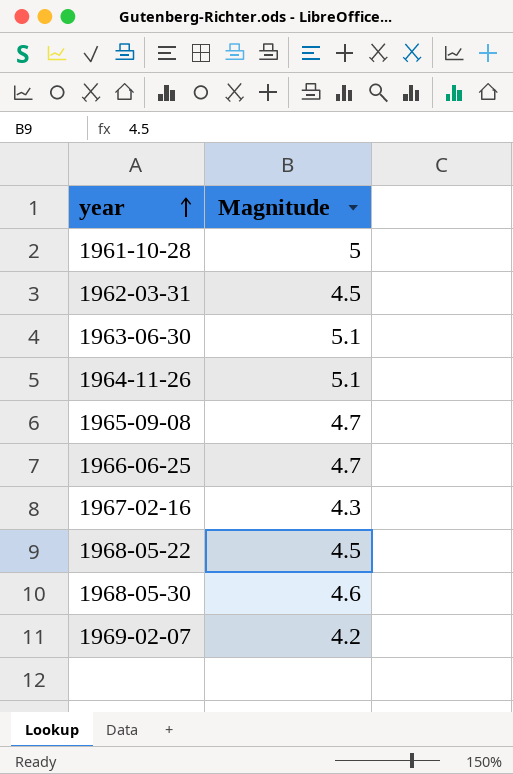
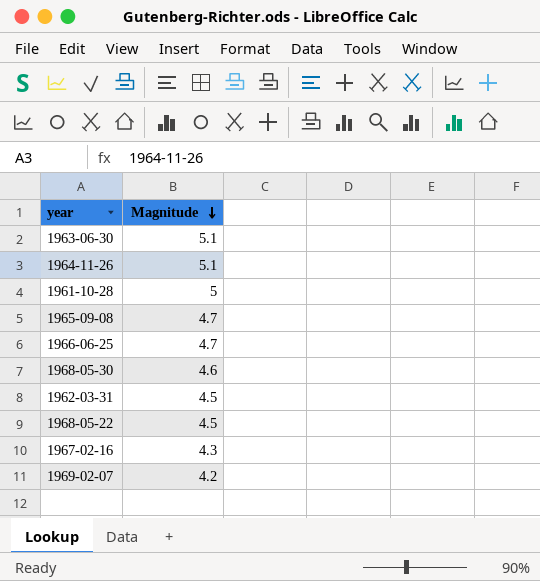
row order: year ascending -> Magnitude descending

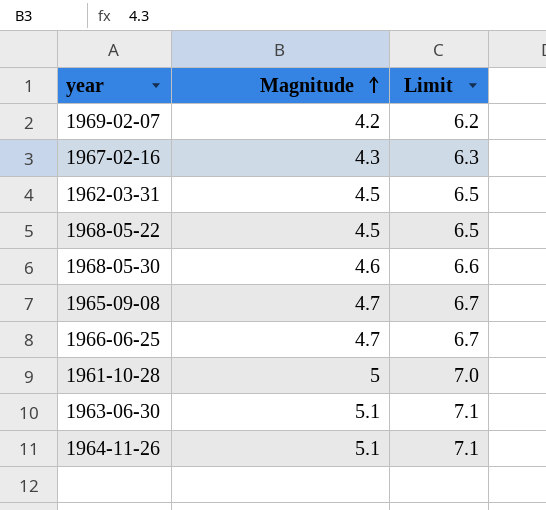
row order: Magnitude descending -> Magnitude ascending
column Limit | formula: none -> [Magnitude] + 2

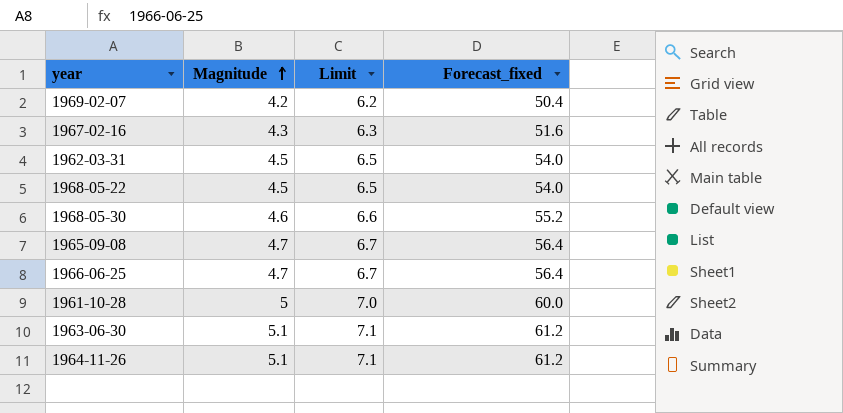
column Forecast_fixed | formula: none -> [Magnitude] * 12

